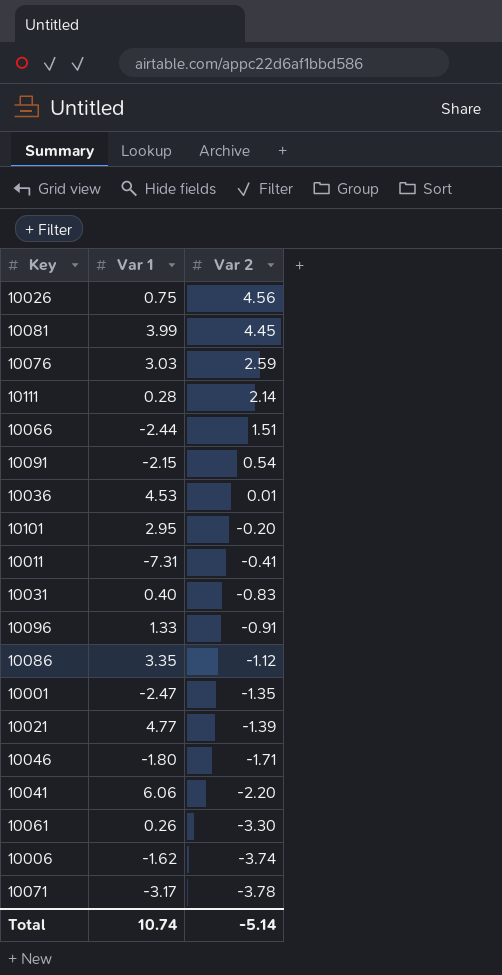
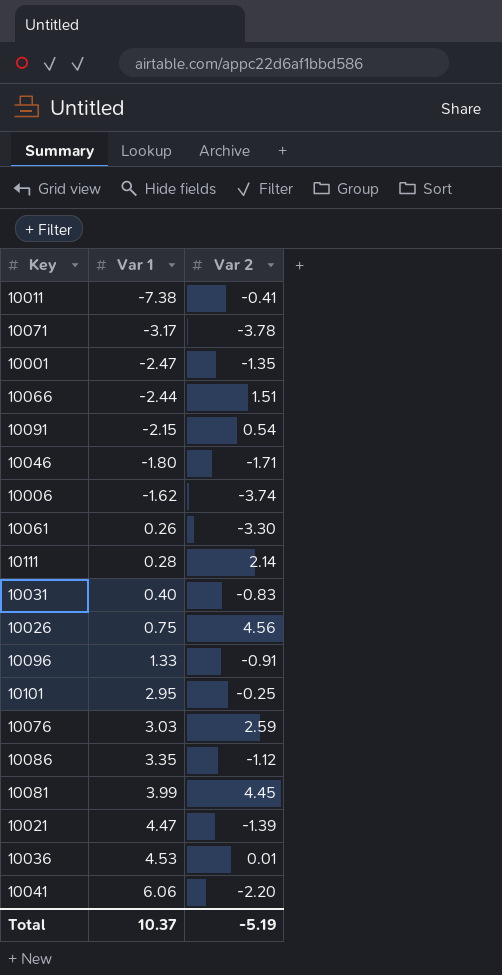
row order: Var 2 descending -> Var 1 ascending
10011 | Var 1: -7.31 -> -7.38
10101 | Var 2: -0.20 -> -0.25
10021 | Var 1: 4.77 -> 4.47
Total | Var 1: 10.74 -> 10.37
Total | Var 2: -5.14 -> -5.19

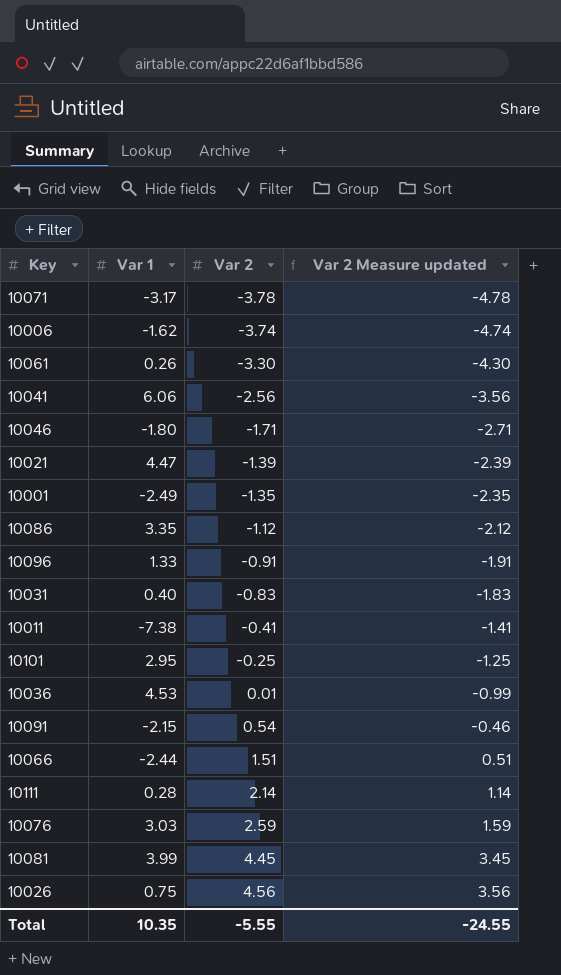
row order: Var 1 ascending -> Var 2 ascending
column Var 2 Measure updated | formula: none -> [Var 2] - 1
10041 | Var 2: -2.20 -> -2.56
10001 | Var 1: -2.47 -> -2.49
Total | Var 1: 10.37 -> 10.35
Total | Var 2: -5.19 -> -5.55

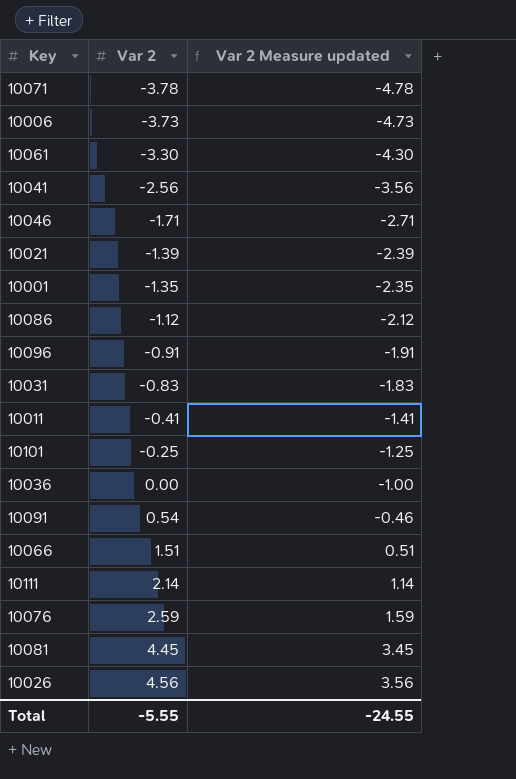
column Var 1 | position: 2 -> none
10006 | Var 2: -3.74 -> -3.73
10006 | Var 2 Measure updated: -4.74 -> -4.73
10036 | Var 2: 0.01 -> 0.00
10036 | Var 2 Measure updated: -0.99 -> -1.00

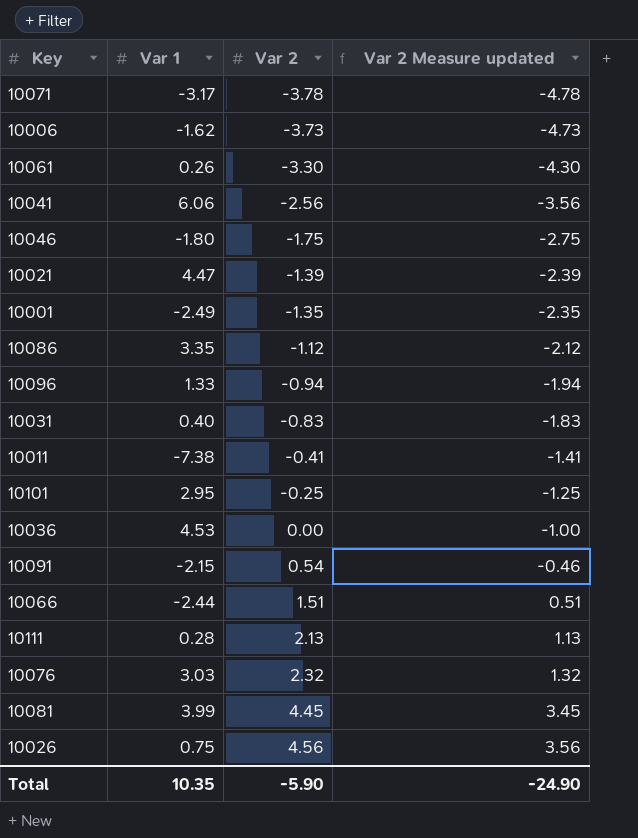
column Var 1 | position: none -> 2
10046 | Var 2: -1.71 -> -1.75
10046 | Var 2 Measure updated: -2.71 -> -2.75
10096 | Var 2: -0.91 -> -0.94
10096 | Var 2 Measure updated: -1.91 -> -1.94
10111 | Var 2: 2.14 -> 2.13
10111 | Var 2 Measure updated: 1.14 -> 1.13
10076 | Var 2: 2.59 -> 2.32
10076 | Var 2 Measure updated: 1.59 -> 1.32
Total | Var 2: -5.55 -> -5.90
Total | Var 2 Measure updated: -24.55 -> -24.90

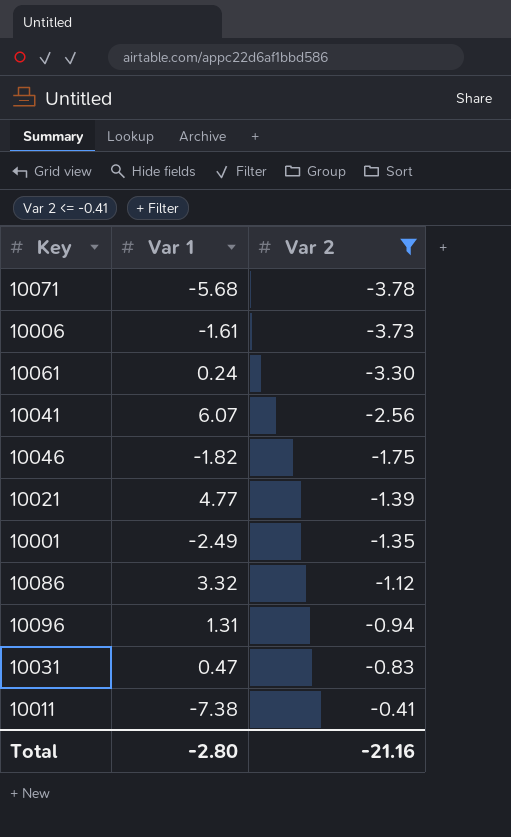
filter: none -> Var 2 <= -0.41
column Var 2 Measure updated | formula: [Var 2] - 1 -> none
10071 | Var 1: -3.17 -> -5.68
10006 | Var 1: -1.62 -> -1.61
10061 | Var 1: 0.26 -> 0.24
10041 | Var 1: 6.06 -> 6.07
10046 | Var 1: -1.80 -> -1.82
10021 | Var 1: 4.47 -> 4.77
10086 | Var 1: 3.35 -> 3.32
10096 | Var 1: 1.33 -> 1.31
10031 | Var 1: 0.40 -> 0.47
Total | Var 1: 10.35 -> -2.80
Total | Var 2: -5.90 -> -21.16

